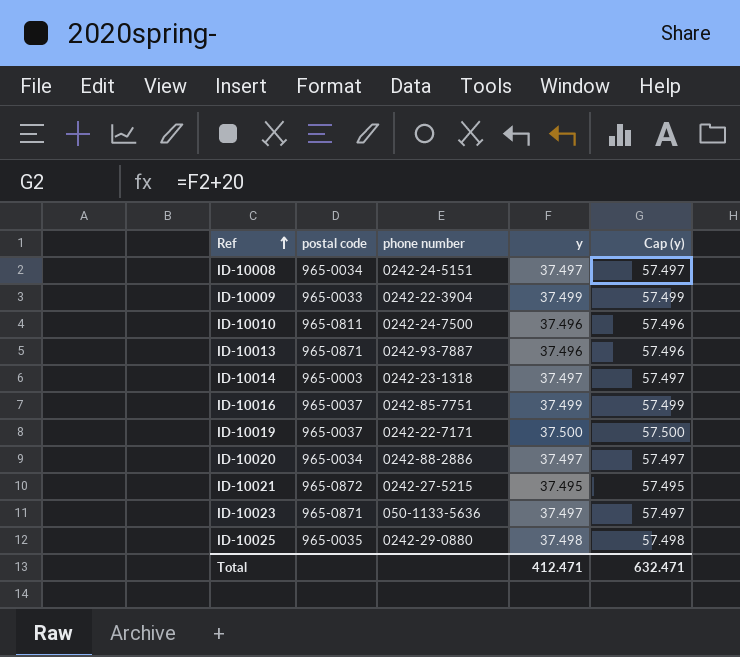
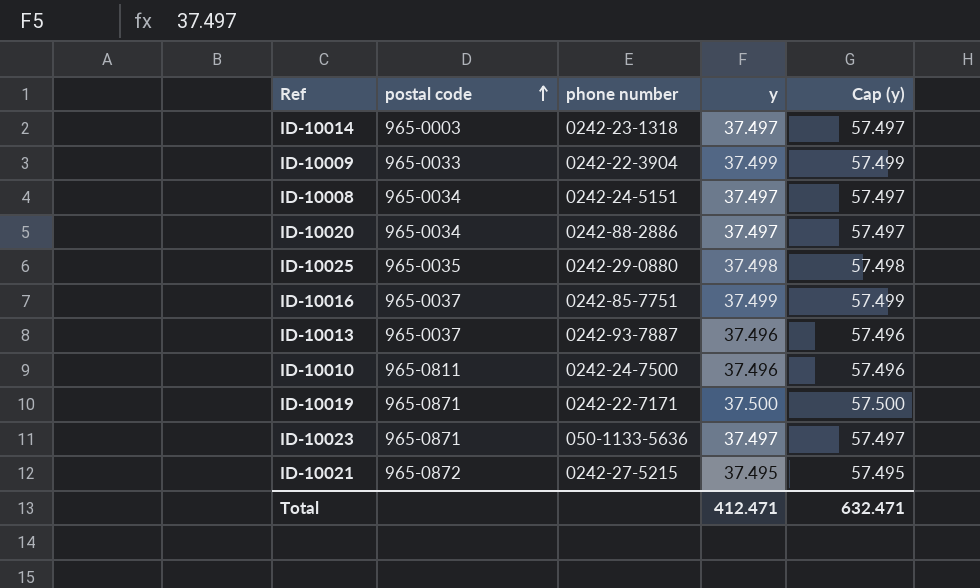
row order: Ref ascending -> postal code ascending
ID-10013 | postal code: 965-0871 -> 965-0037
ID-10019 | postal code: 965-0037 -> 965-0871

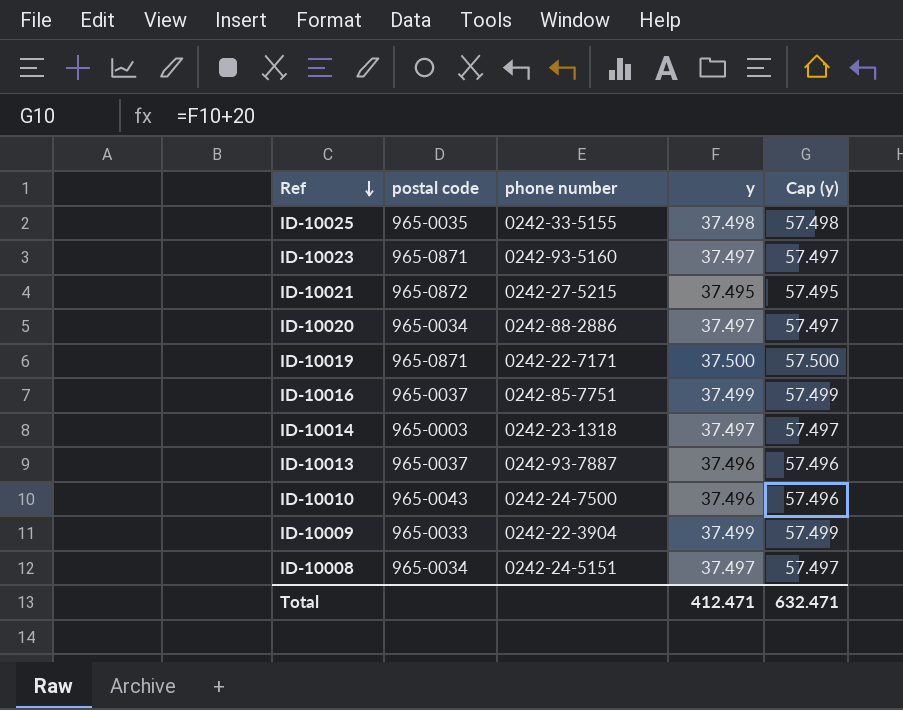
row order: postal code ascending -> Ref descending
ID-10025 | phone number: 0242-29-0880 -> 0242-33-5155
ID-10023 | phone number: 050-1133-5636 -> 0242-93-5160
ID-10010 | postal code: 965-0811 -> 965-0043

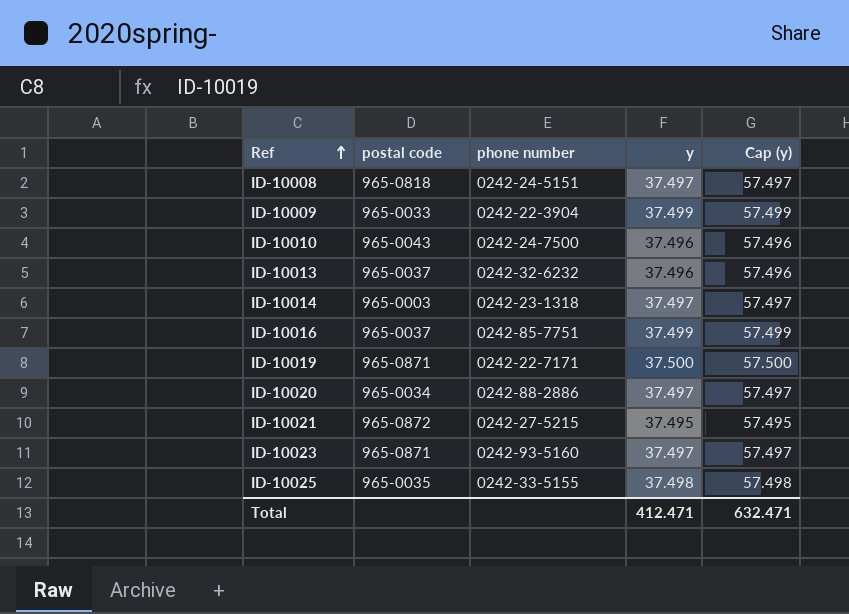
row order: Ref descending -> Ref ascending
ID-10008 | postal code: 965-0034 -> 965-0818
ID-10013 | phone number: 0242-93-7887 -> 0242-32-6232

